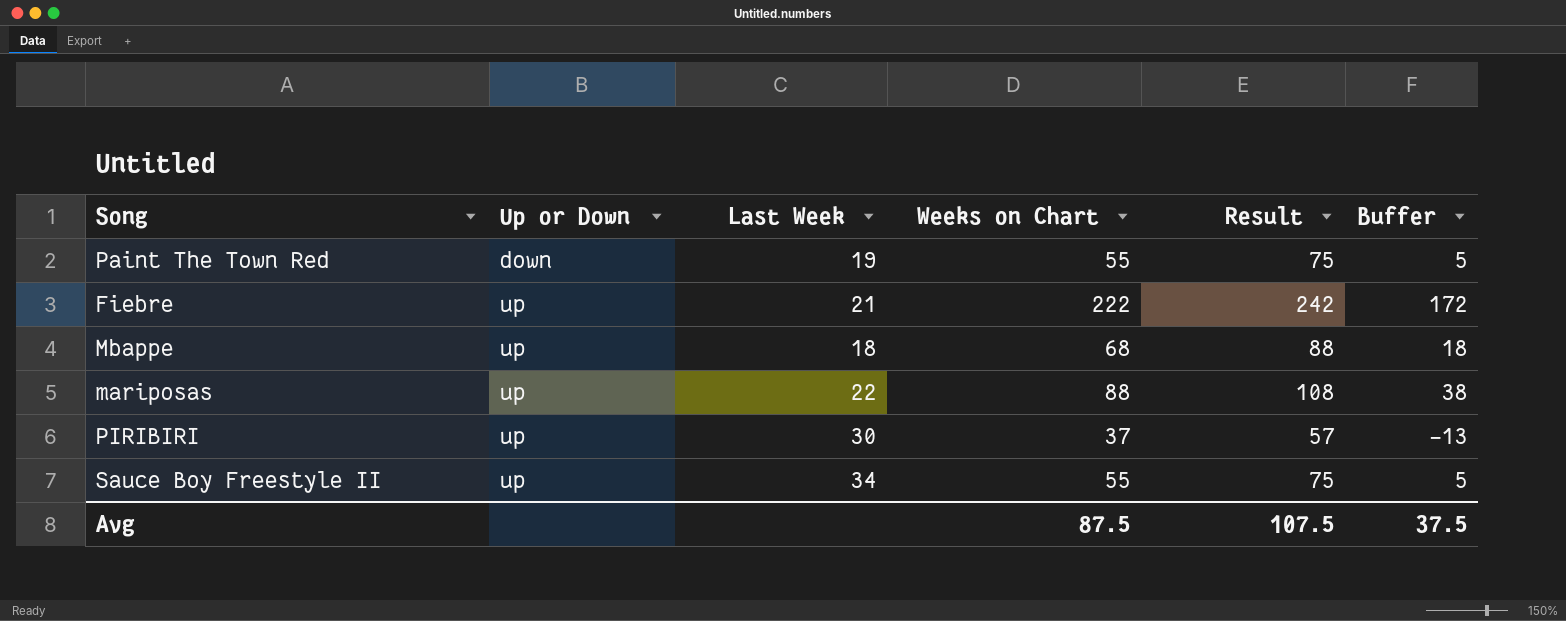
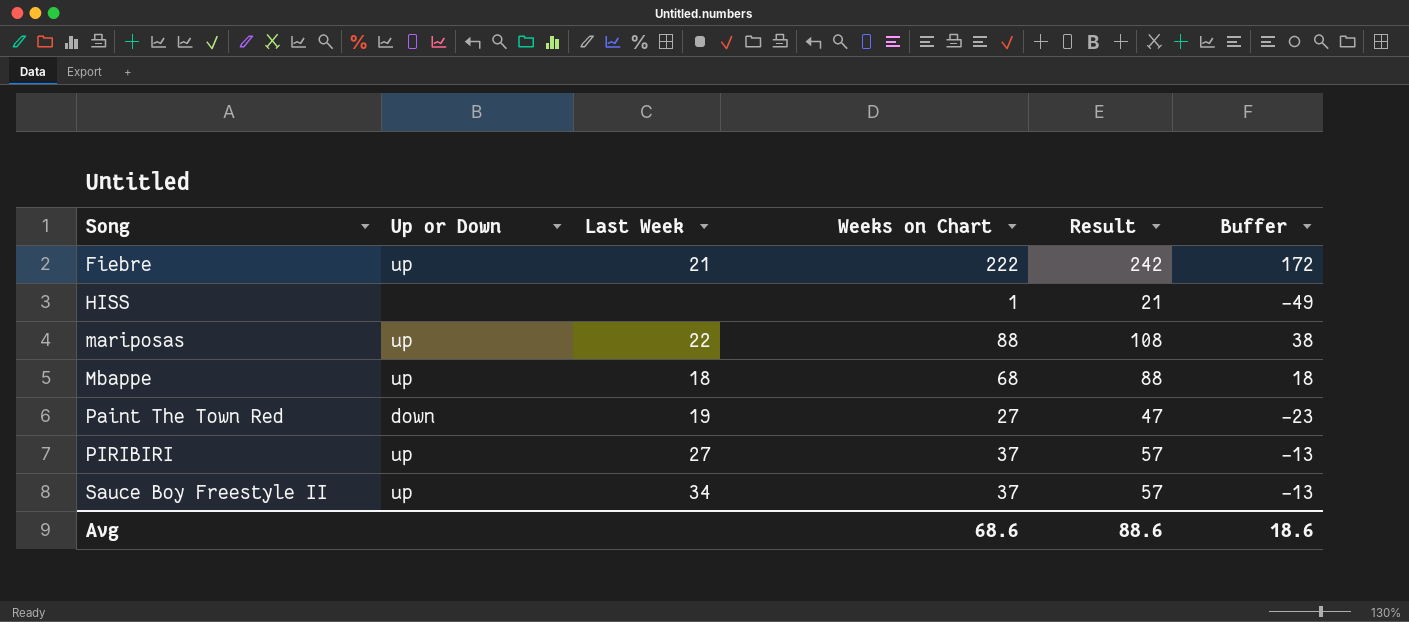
row order: Up or Down ascending -> Song ascending
row HISS: none -> none | none | 1 | 21 | -49
Paint The Town Red | Weeks on Chart: 55 -> 27
Paint The Town Red | Result: 75 -> 47
Paint The Town Red | Buffer: 5 -> -23
PIRIBIRI | Last Week: 30 -> 27
Sauce Boy Freestyle II | Weeks on Chart: 55 -> 37
Sauce Boy Freestyle II | Result: 75 -> 57
Sauce Boy Freestyle II | Buffer: 5 -> -13
Avg | Weeks on Chart: 87.5 -> 68.6
Avg | Result: 107.5 -> 88.6
Avg | Buffer: 37.5 -> 18.6

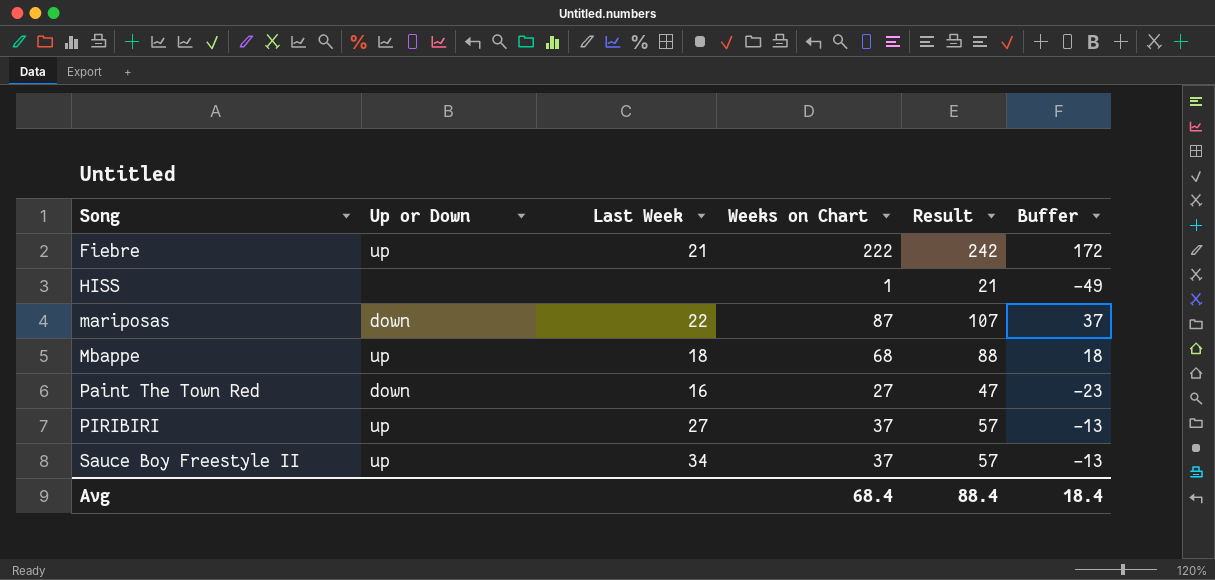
mariposas | Up or Down: up -> down
mariposas | Weeks on Chart: 88 -> 87
mariposas | Result: 108 -> 107
mariposas | Buffer: 38 -> 37
Paint The Town Red | Last Week: 19 -> 16
Avg | Weeks on Chart: 68.6 -> 68.4
Avg | Result: 88.6 -> 88.4
Avg | Buffer: 18.6 -> 18.4

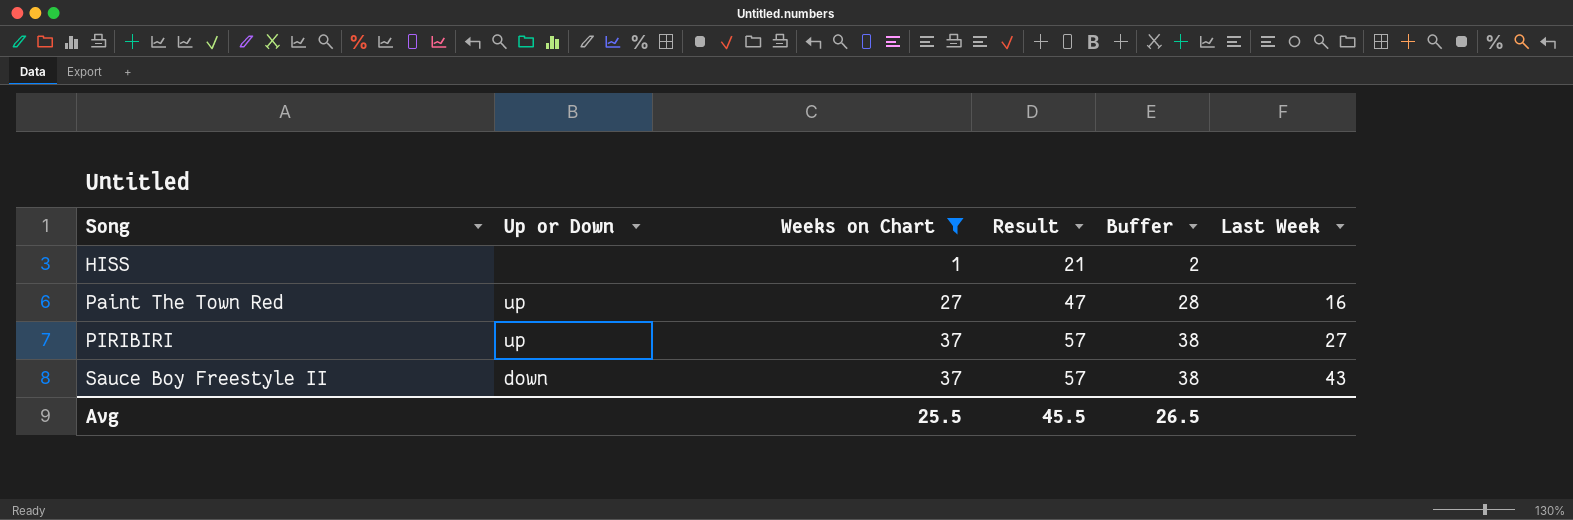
filter: none -> Weeks on Chart <= 37
column Buffer | formula: [Weeks on Chart] - 50 -> [Weeks on Chart] + 1
column Last Week | position: 3 -> 6
Paint The Town Red | Up or Down: down -> up
Sauce Boy Freestyle II | Up or Down: up -> down
Sauce Boy Freestyle II | Last Week: 34 -> 43
Avg | Weeks on Chart: 68.4 -> 25.5
Avg | Result: 88.4 -> 45.5
Avg | Buffer: 18.4 -> 26.5

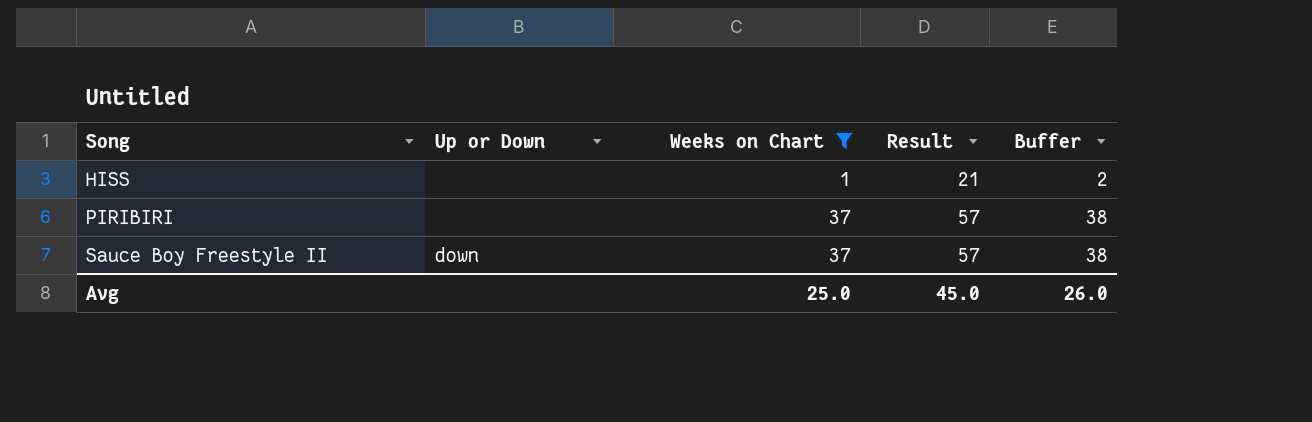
column Last Week | position: 6 -> none
row Paint The Town Red: up | 27 | 47 | 28 | 16 -> none
PIRIBIRI | Up or Down: up -> none
Avg | Weeks on Chart: 25.5 -> 25.0
Avg | Result: 45.5 -> 45.0
Avg | Buffer: 26.5 -> 26.0

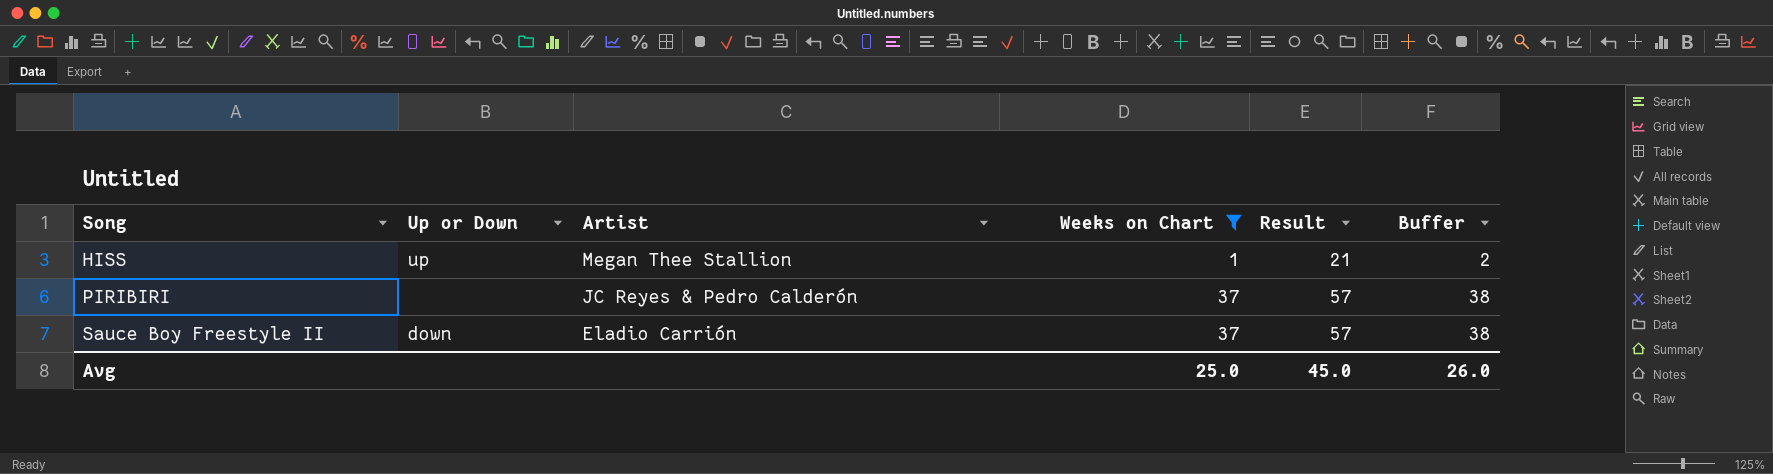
column Artist | position: none -> 3
HISS | Up or Down: none -> up

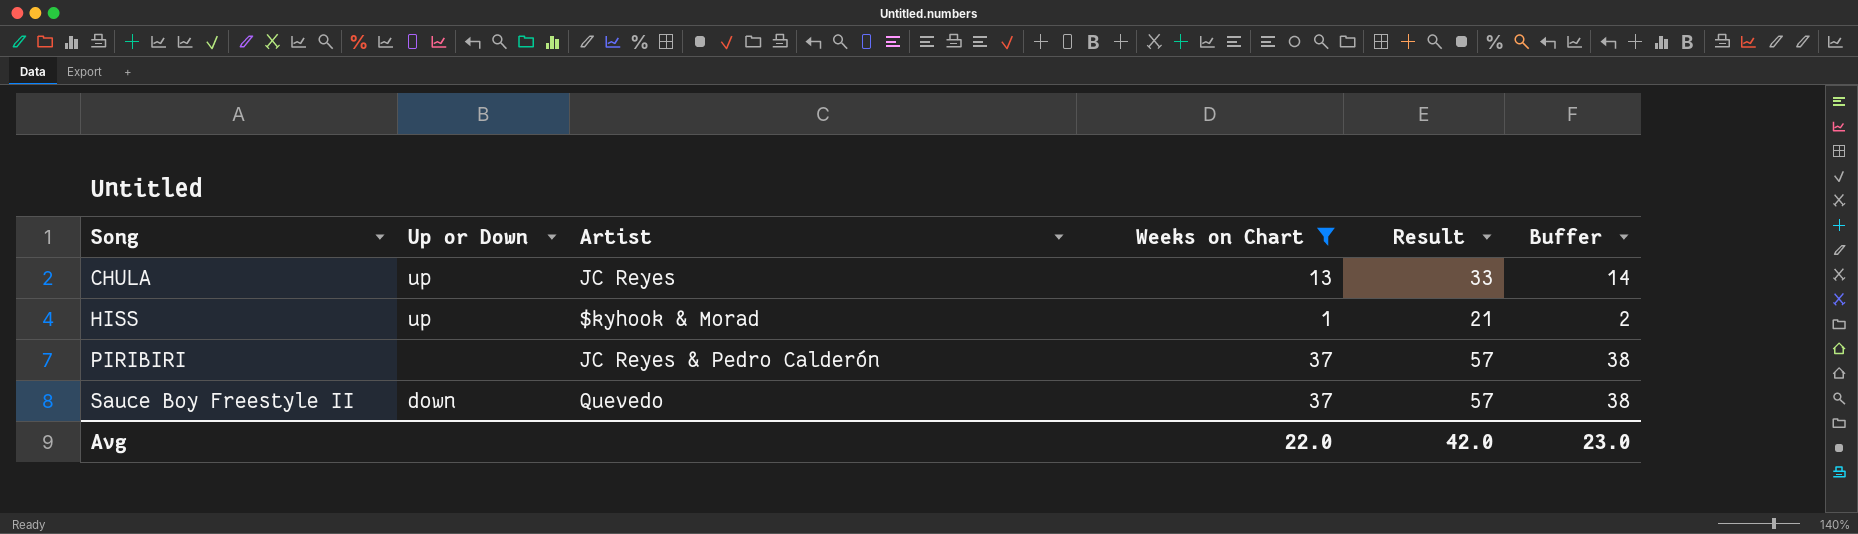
row CHULA: none -> up | JC Reyes | 13 | 33 | 14
HISS | Artist: Megan Thee Stallion -> $kyhook & Morad
Sauce Boy Freestyle II | Artist: Eladio Carrión -> Quevedo
Avg | Weeks on Chart: 25.0 -> 22.0
Avg | Result: 45.0 -> 42.0
Avg | Buffer: 26.0 -> 23.0

